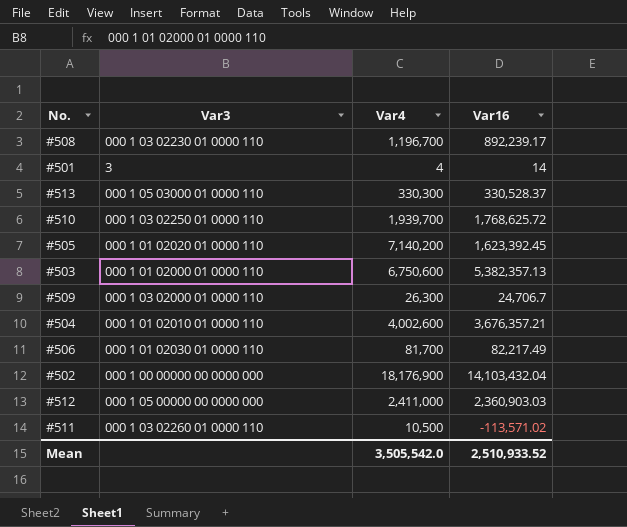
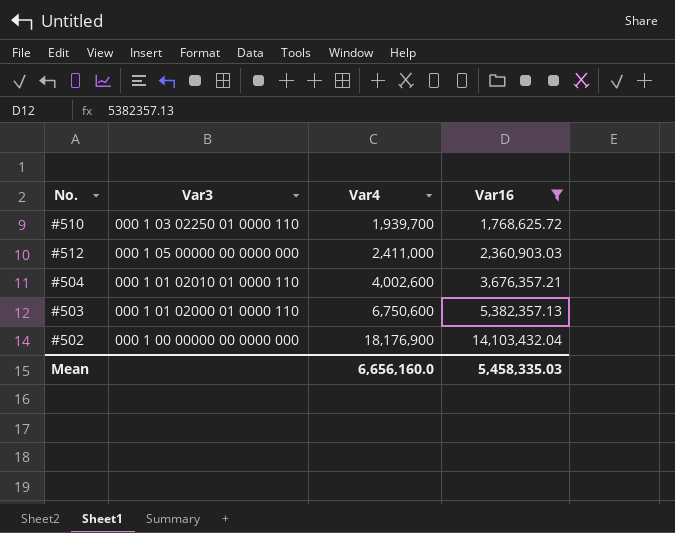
filter: none -> Var16 >= 1,768,625.72
row order: none -> Var4 ascending
Mean | Var4: 3,505,542.0 -> 6,656,160.0
Mean | Var16: 2,510,933.52 -> 5,458,335.03

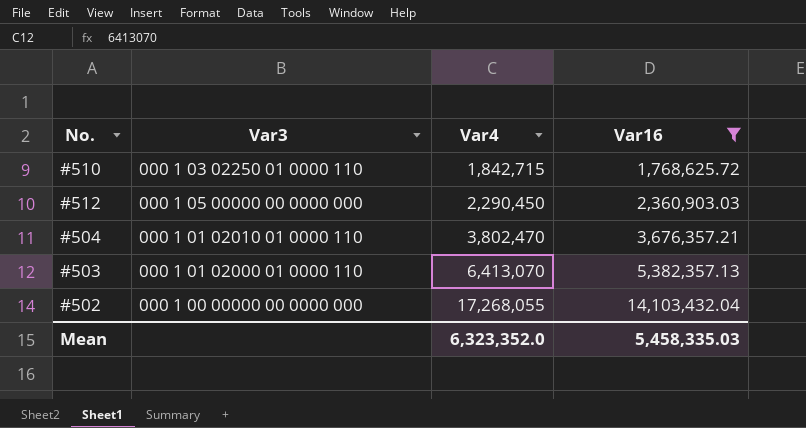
#510 | Var4: 1,939,700 -> 1,842,715
#512 | Var4: 2,411,000 -> 2,290,450
#504 | Var4: 4,002,600 -> 3,802,470
#503 | Var4: 6,750,600 -> 6,413,070
#502 | Var4: 18,176,900 -> 17,268,055
Mean | Var4: 6,656,160.0 -> 6,323,352.0

